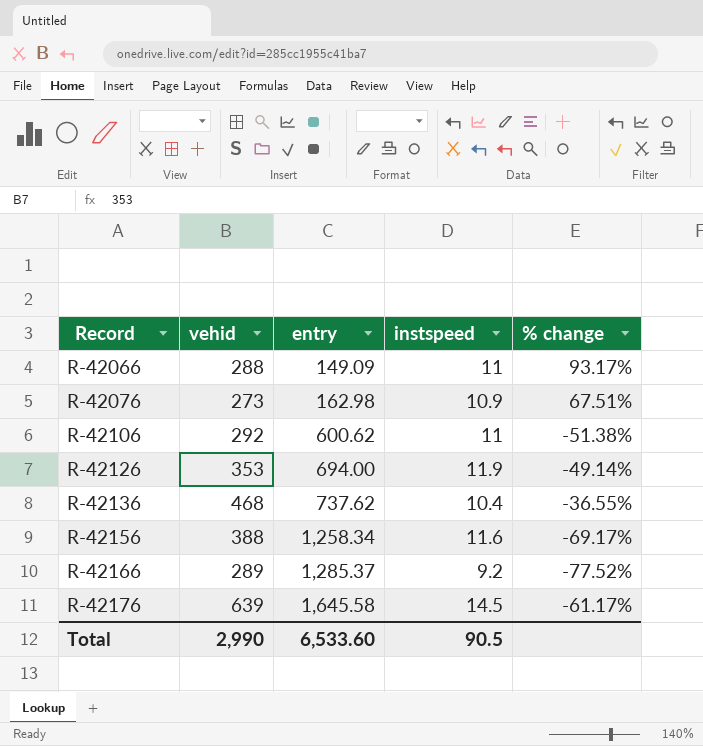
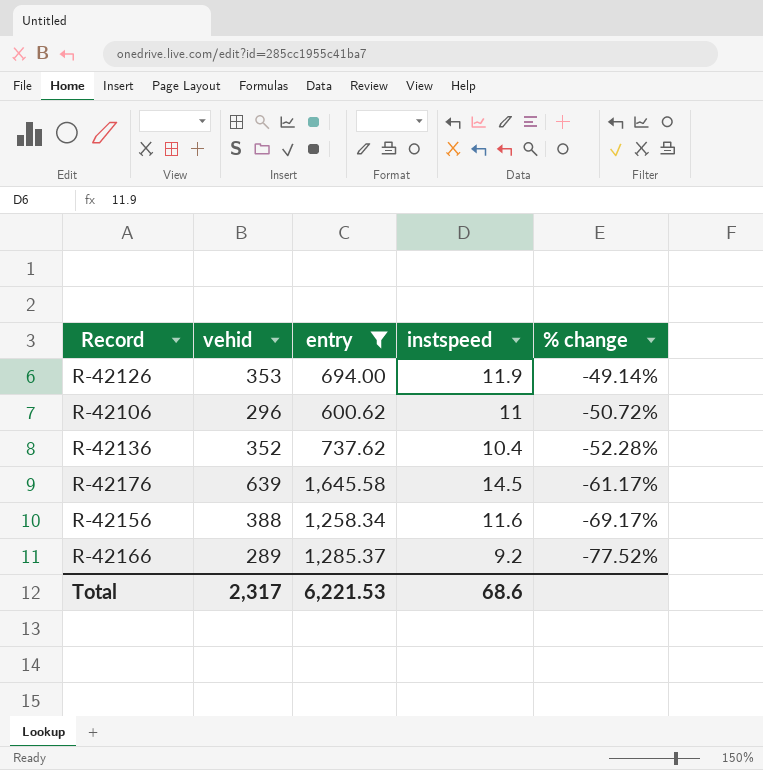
filter: none -> entry >= 600.62
row order: Record ascending -> % change descending
R-42106 | vehid: 292 -> 296
R-42106 | % change: -51.38% -> -50.72%
R-42136 | vehid: 468 -> 352
R-42136 | % change: -36.55% -> -52.28%
Total | vehid: 2,990 -> 2,317
Total | entry: 6,533.60 -> 6,221.53
Total | instspeed: 90.5 -> 68.6

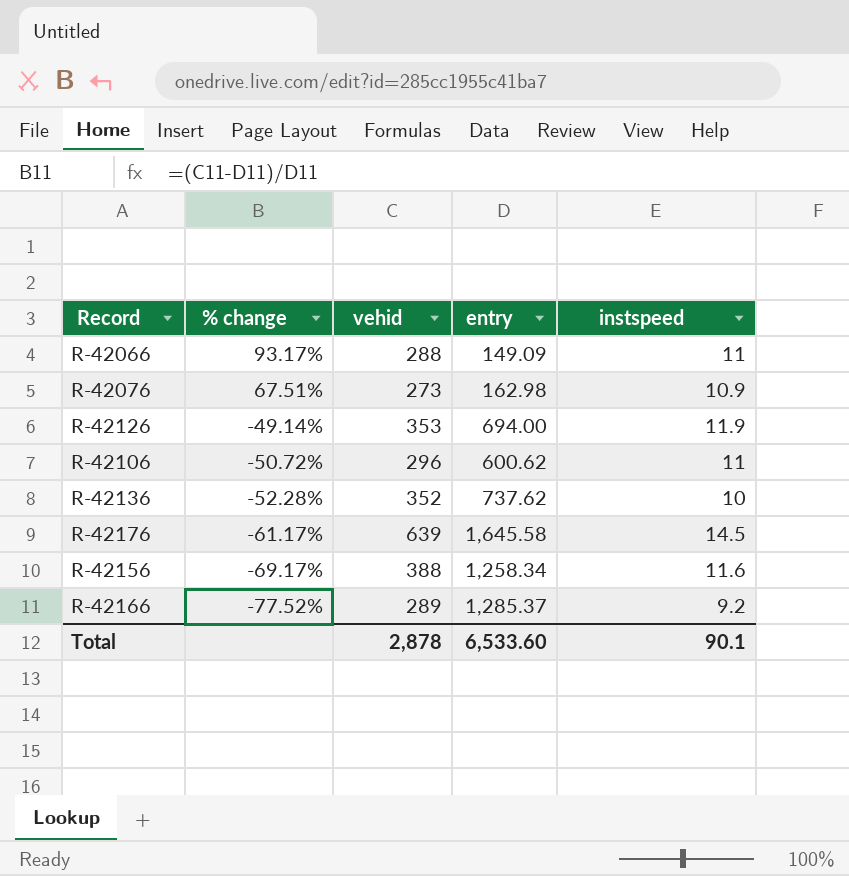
filter: entry >= 600.62 -> none
column % change | position: 5 -> 2
R-42136 | instspeed: 10.4 -> 10
Total | vehid: 2,317 -> 2,878
Total | entry: 6,221.53 -> 6,533.60
Total | instspeed: 68.6 -> 90.1

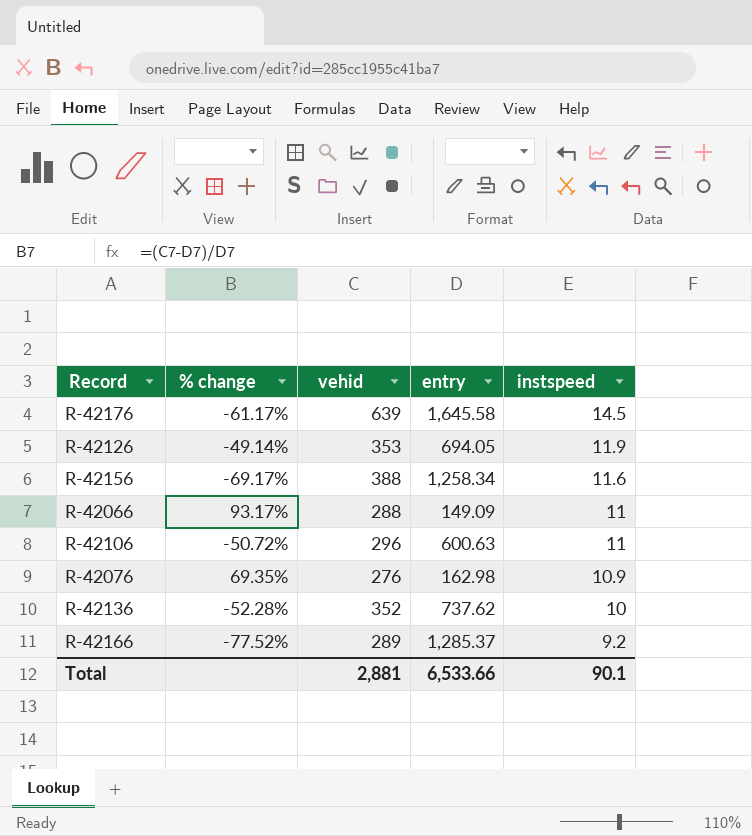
row order: % change descending -> instspeed descending
R-42126 | entry: 694.00 -> 694.05
R-42106 | entry: 600.62 -> 600.63
R-42076 | % change: 67.51% -> 69.35%
R-42076 | vehid: 273 -> 276
Total | vehid: 2,878 -> 2,881
Total | entry: 6,533.60 -> 6,533.66

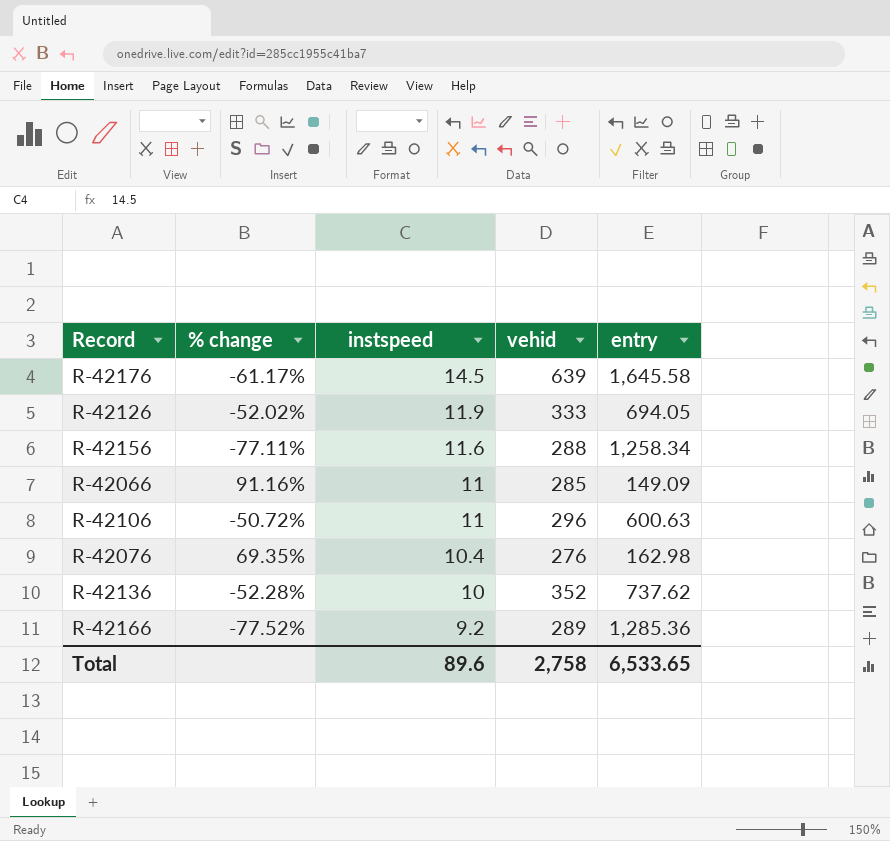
column instspeed | position: 5 -> 3
R-42126 | % change: -49.14% -> -52.02%
R-42126 | vehid: 353 -> 333
R-42156 | % change: -69.17% -> -77.11%
R-42156 | vehid: 388 -> 288
R-42066 | % change: 93.17% -> 91.16%
R-42066 | vehid: 288 -> 285
R-42076 | instspeed: 10.9 -> 10.4
R-42166 | entry: 1,285.37 -> 1,285.36
Total | instspeed: 90.1 -> 89.6
Total | vehid: 2,881 -> 2,758
Total | entry: 6,533.66 -> 6,533.65

